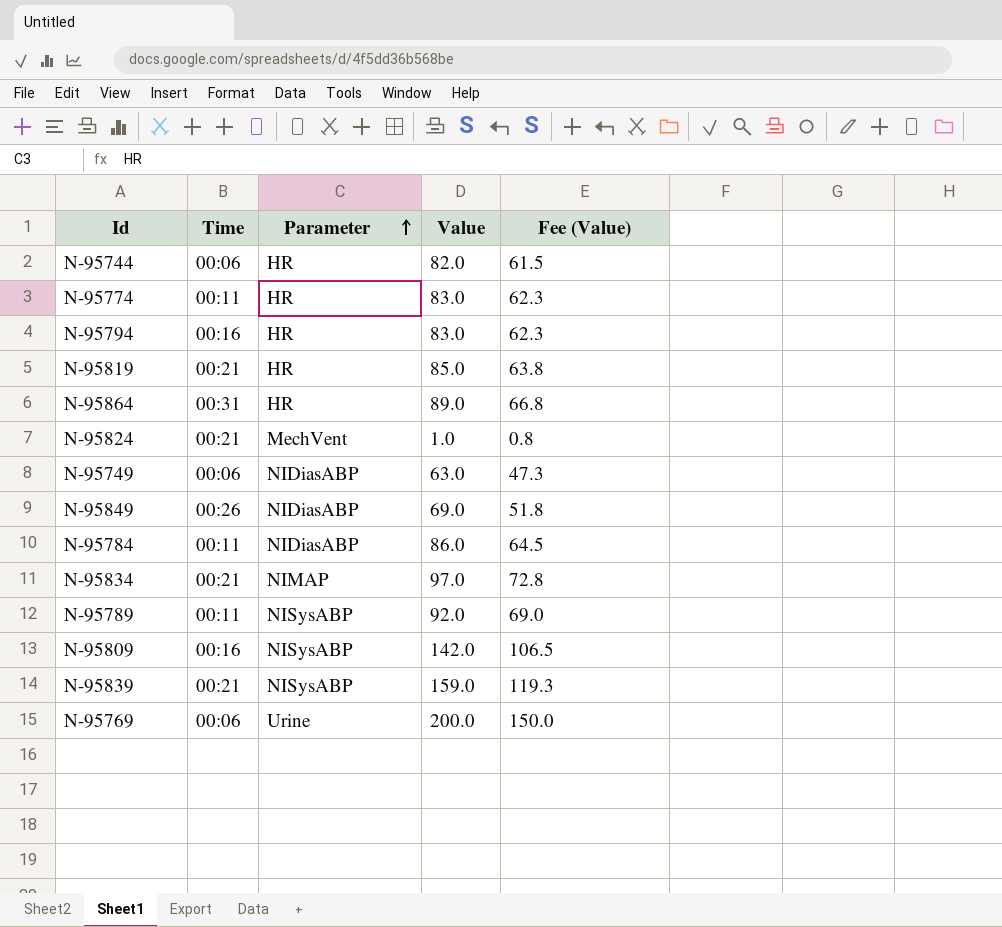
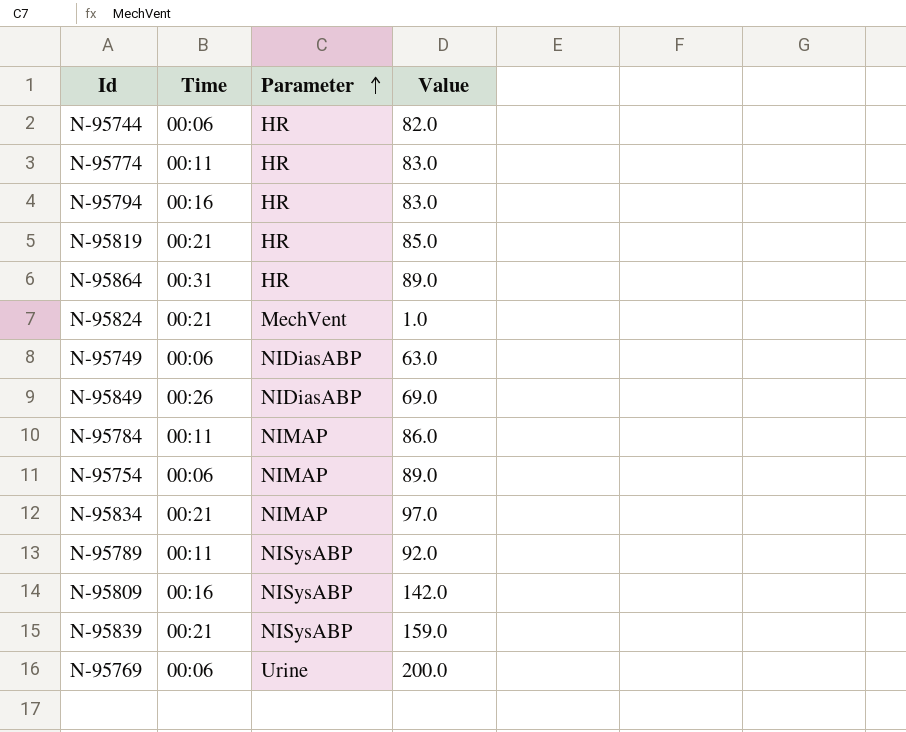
column Fee (Value) | formula: [Value] * 0.75 -> none
N-95784 | Parameter: NIDiasABP -> NIMAP
row N-95754: none -> 00:06 | NIMAP | 89.0

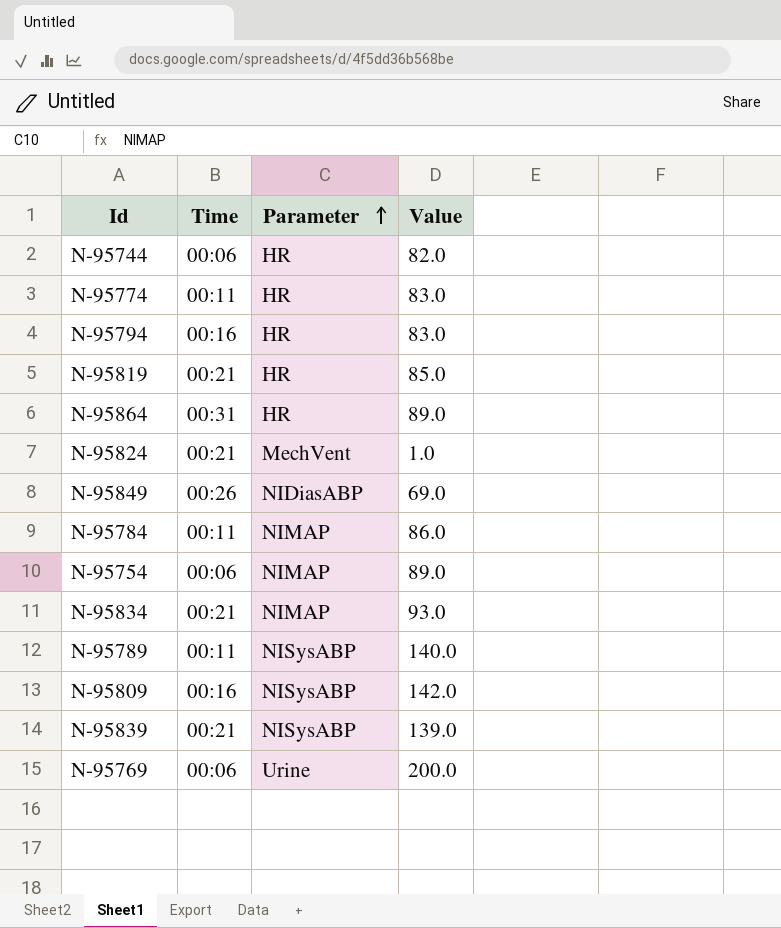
row N-95749: 00:06 | NIDiasABP | 63.0 -> none
N-95834 | Value: 97.0 -> 93.0
N-95789 | Value: 92.0 -> 140.0
N-95839 | Value: 159.0 -> 139.0

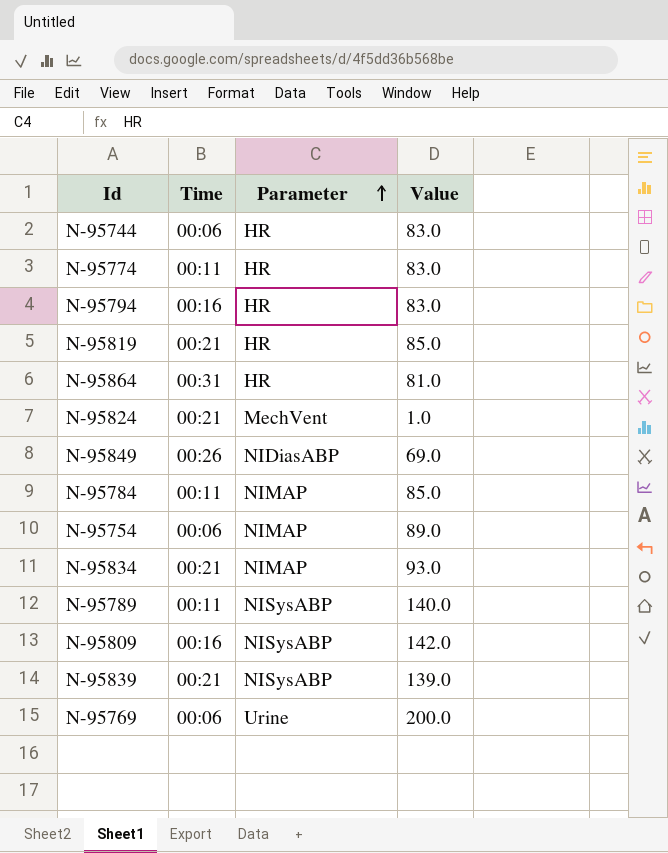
N-95744 | Value: 82.0 -> 83.0
N-95864 | Value: 89.0 -> 81.0
N-95784 | Value: 86.0 -> 85.0

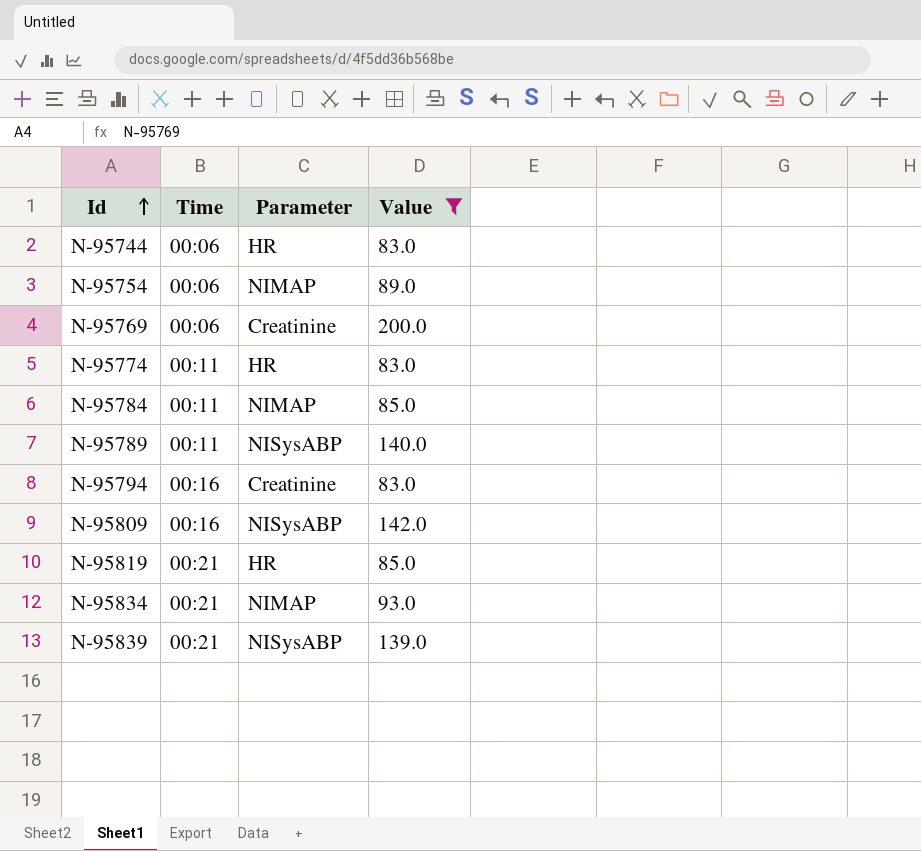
filter: none -> Value >= 83.0
row order: Parameter ascending -> Id ascending
N-95769 | Parameter: Urine -> Creatinine
N-95794 | Parameter: HR -> Creatinine

